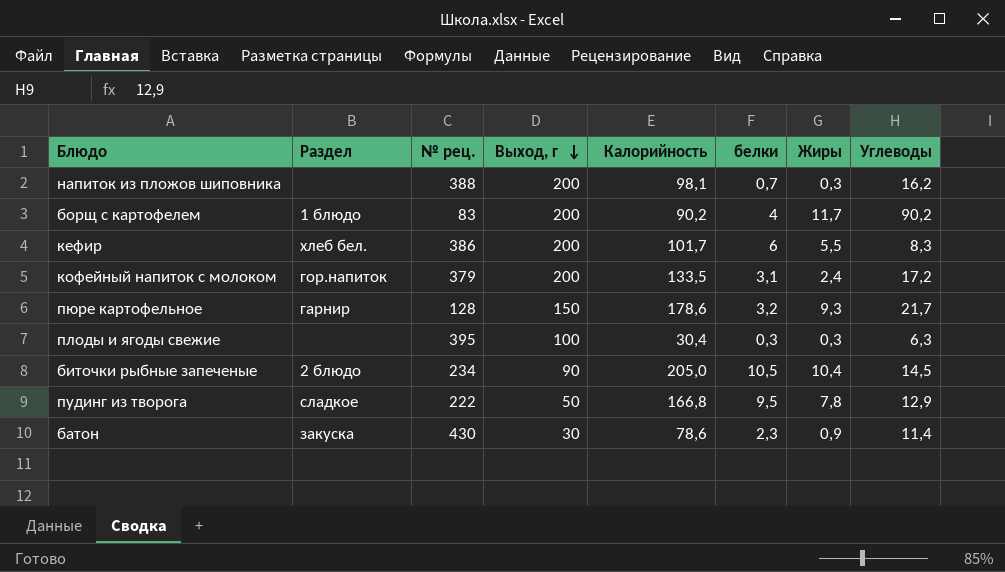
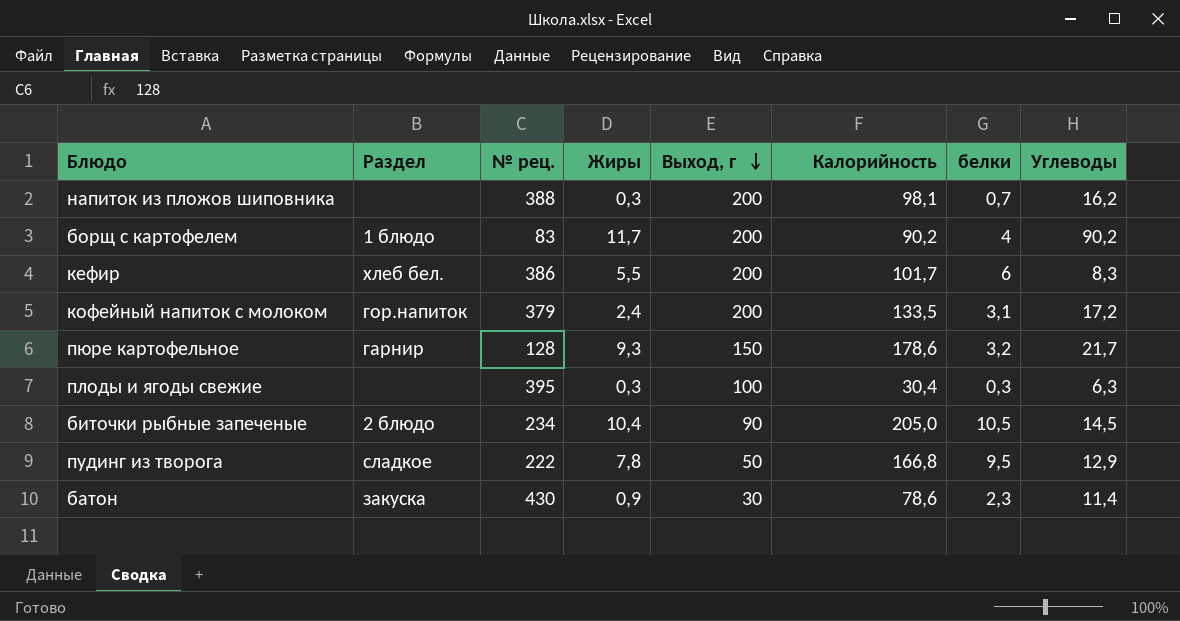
column Жиры | position: 7 -> 4

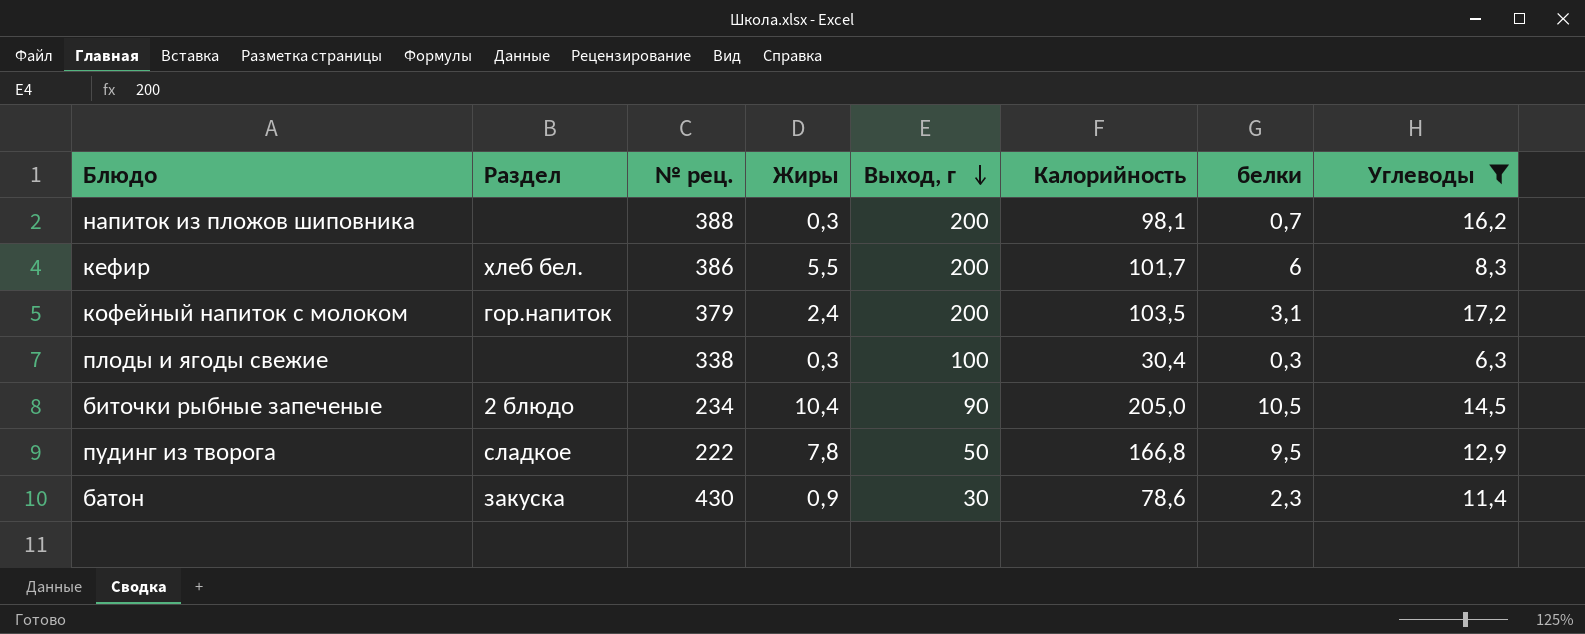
filter: none -> Углеводы <= 17,2
кофейный напиток с молоком | Калорийность: 133,5 -> 103,5
плоды и ягоды свежие | № рец.: 395 -> 338

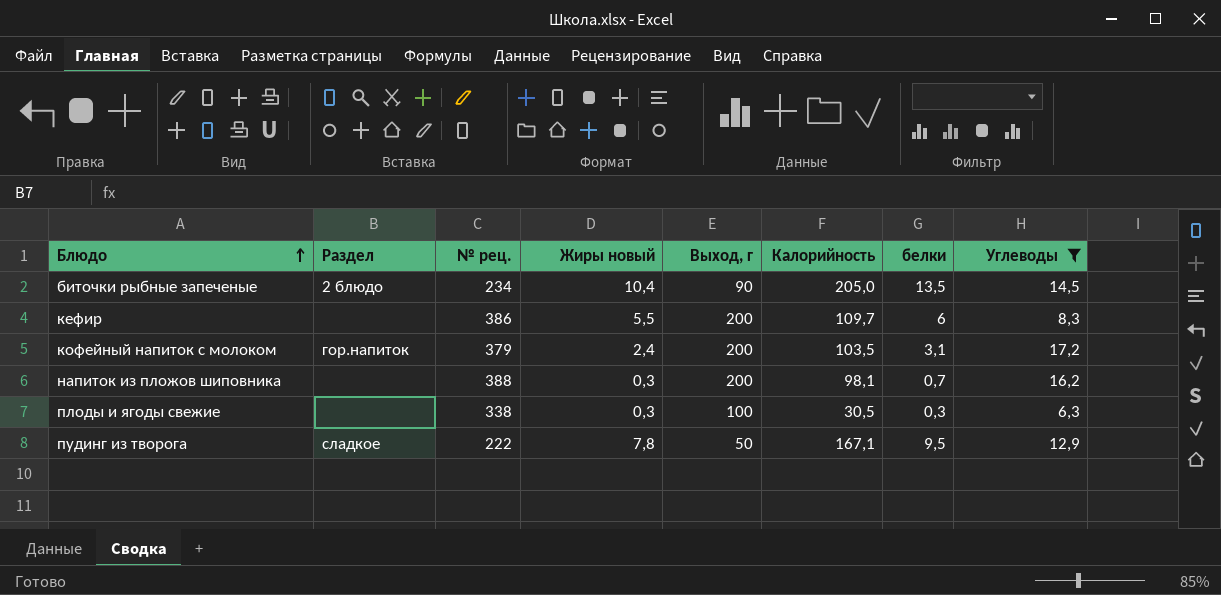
row order: Выход, г descending -> Блюдо ascending
column name: Жиры -> Жиры новый
row батон: закуска | 430 | 0,9 | 30 | 78,6 | 2,3 | 11,4 -> none
биточки рыбные запеченые | белки: 10,5 -> 13,5
кефир | Раздел: хлеб бел. -> none
кефир | Калорийность: 101,7 -> 109,7
плоды и ягоды свежие | Калорийность: 30,4 -> 30,5
пудинг из творога | Калорийность: 166,8 -> 167,1

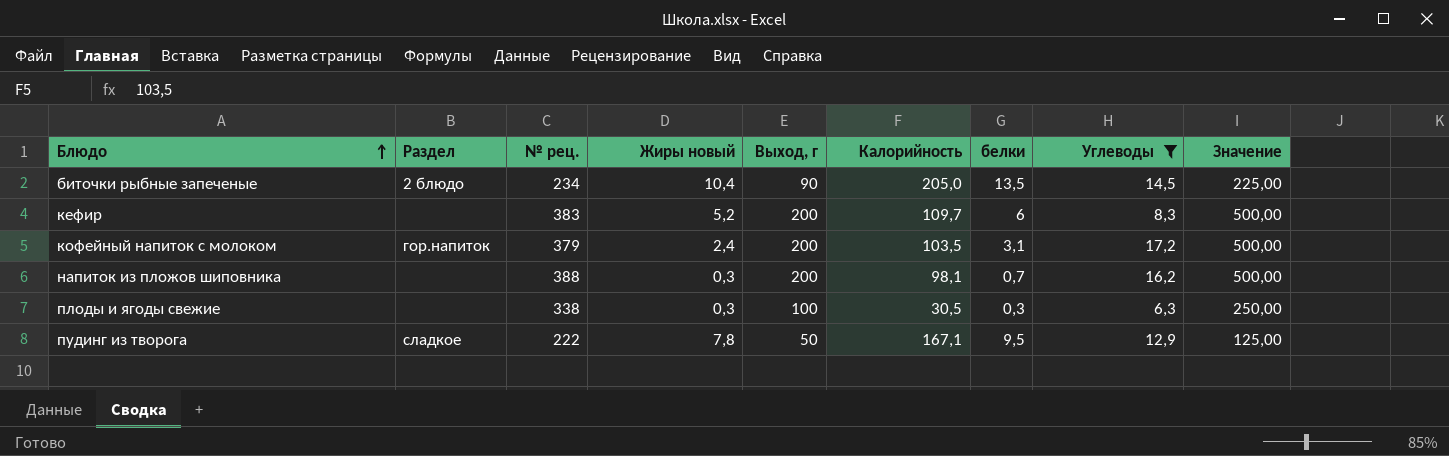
column Значение | formula: none -> [Выход, г] * 2,5
кефир | № рец.: 386 -> 383
кефир | Жиры новый: 5,5 -> 5,2

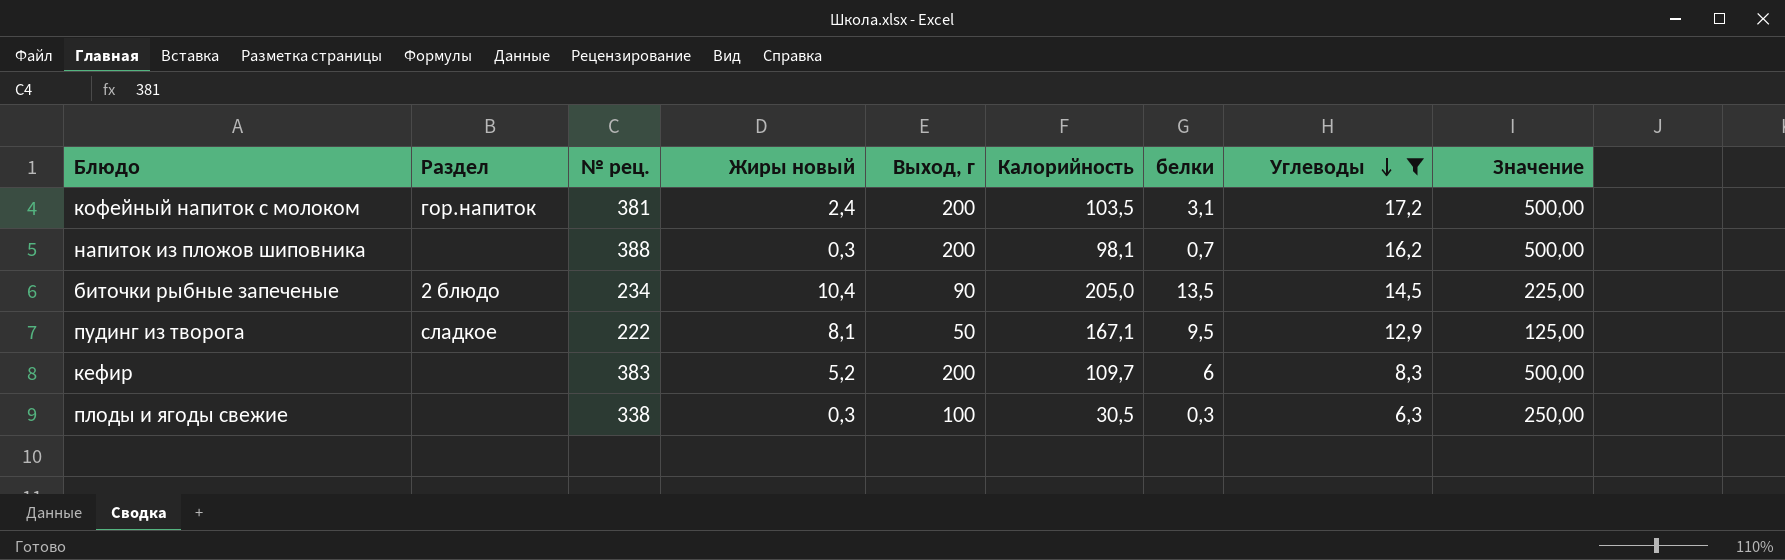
row order: Блюдо ascending -> Углеводы descending
кофейный напиток с молоком | № рец.: 379 -> 381
пудинг из творога | Жиры новый: 7,8 -> 8,1

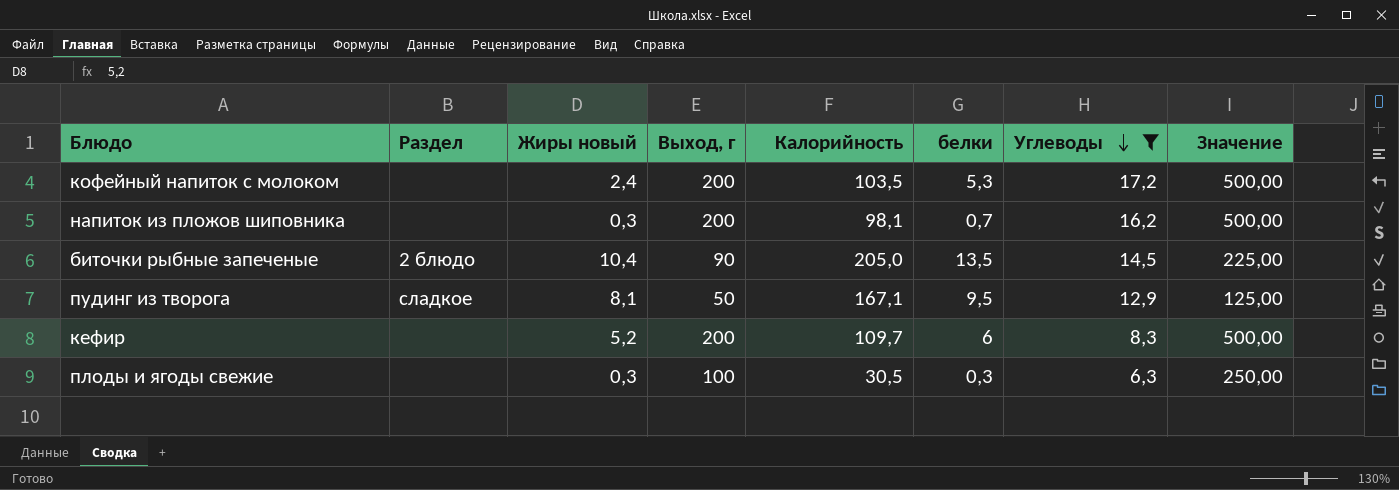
column № рец. | position: 3 -> none
кофейный напиток с молоком | Раздел: гор.напиток -> none
кофейный напиток с молоком | белки: 3,1 -> 5,3

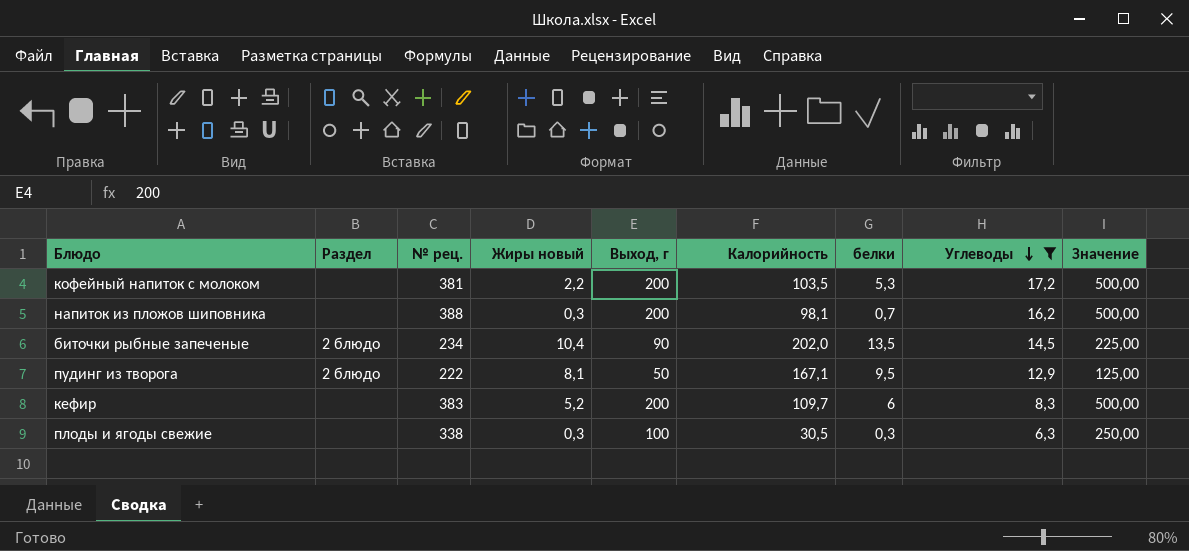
column № рец. | position: none -> 3
кофейный напиток с молоком | Жиры новый: 2,4 -> 2,2
биточки рыбные запеченые | Калорийность: 205,0 -> 202,0
пудинг из творога | Раздел: сладкое -> 2 блюдо

